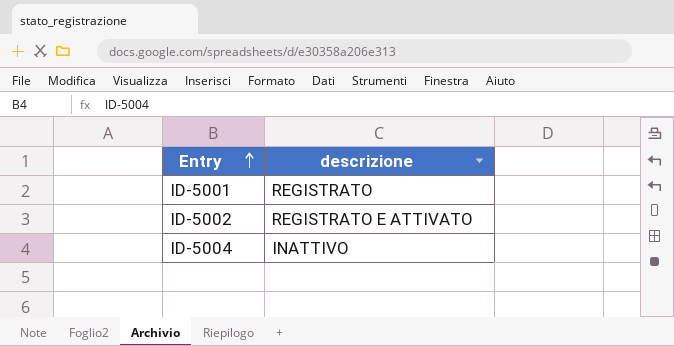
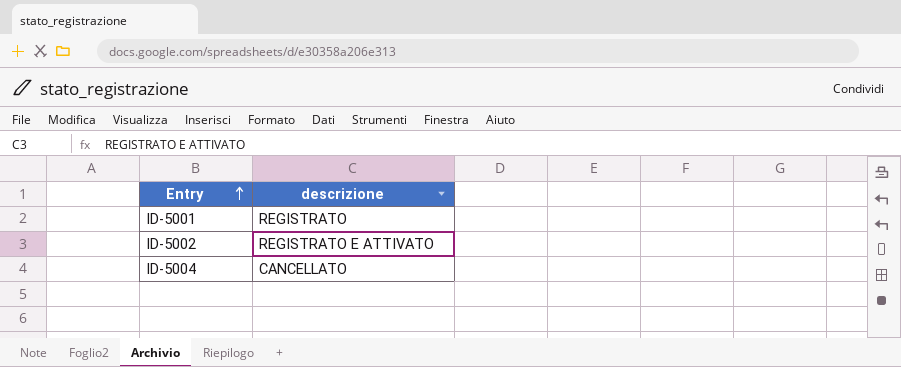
ID-5004 | descrizione: INATTIVO -> CANCELLATO

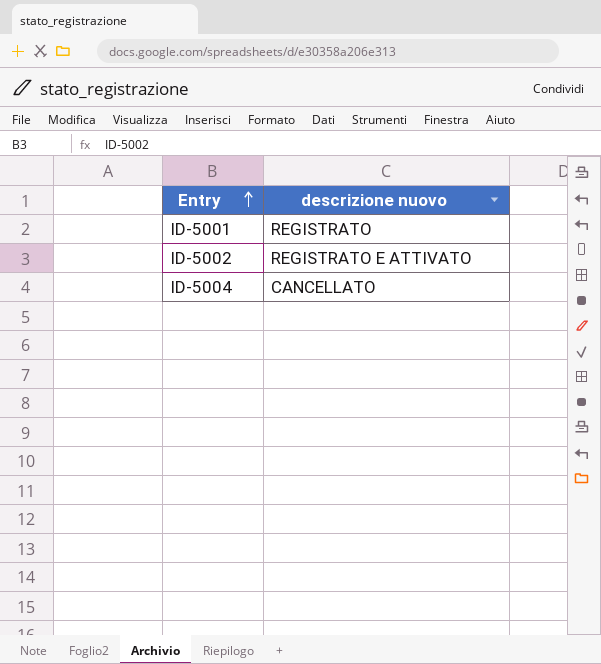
column name: descrizione -> descrizione nuovo

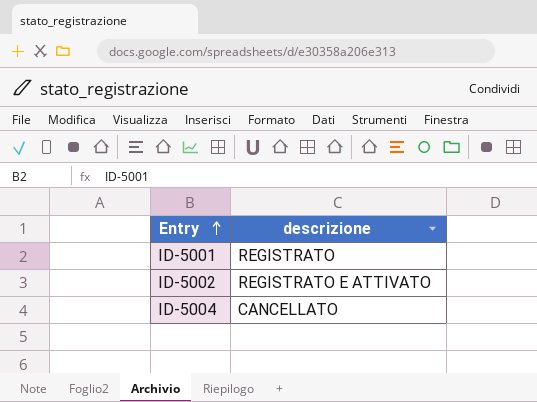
column name: descrizione nuovo -> descrizione

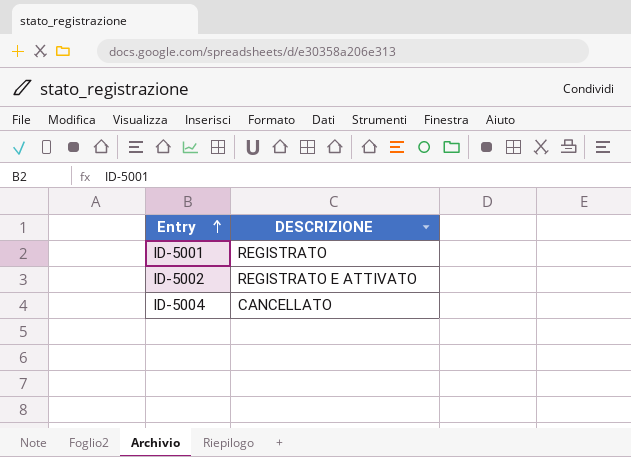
column name: descrizione -> DESCRIZIONE

